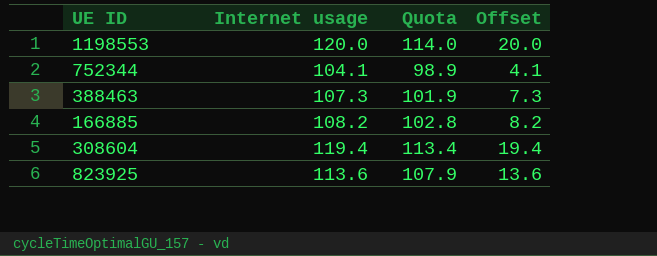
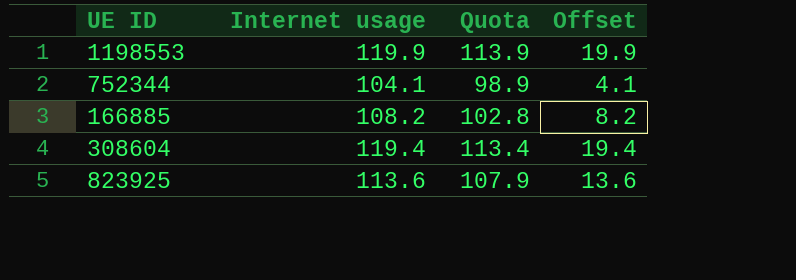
row 388463: 107.3 | 101.9 | 7.3 -> none
1198553 | Internet usage: 120.0 -> 119.9
1198553 | Quota: 114.0 -> 113.9
1198553 | Offset: 20.0 -> 19.9

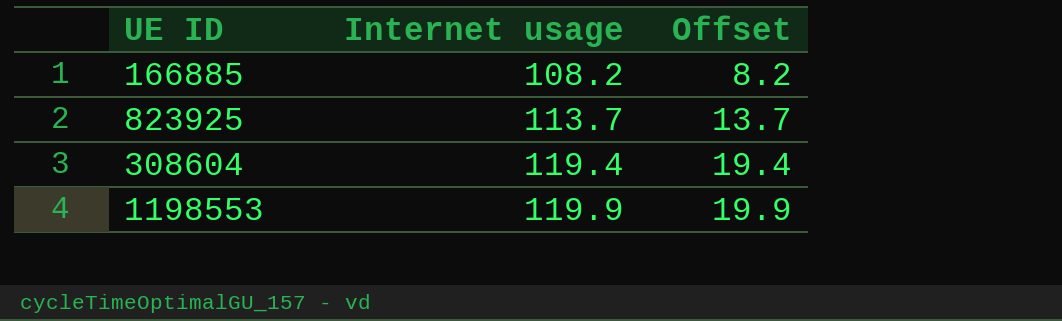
row order: none -> Internet usage ascending
column Quota | formula: [Internet usage] * 0.95 -> none
row 752344: 104.1 | 98.9 | 4.1 -> none
823925 | Internet usage: 113.6 -> 113.7
823925 | Offset: 13.6 -> 13.7

